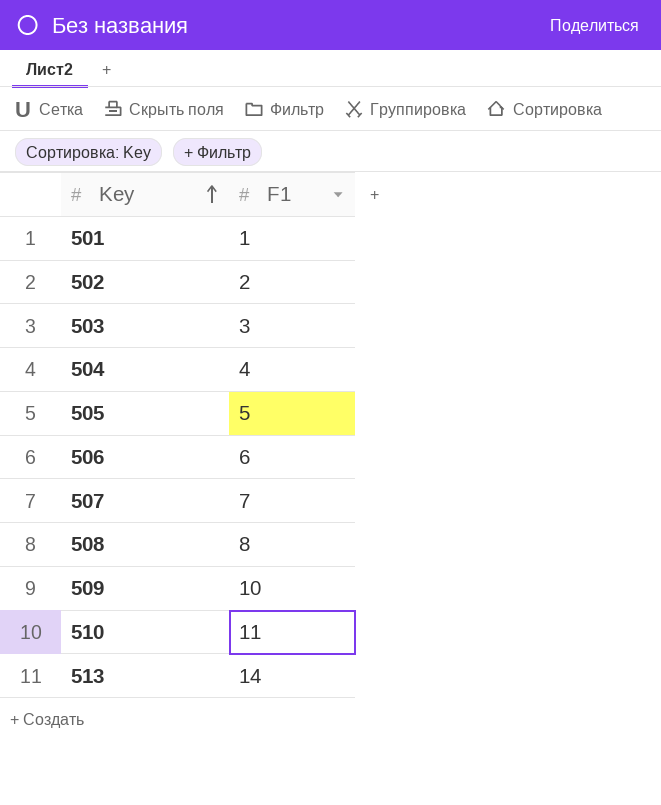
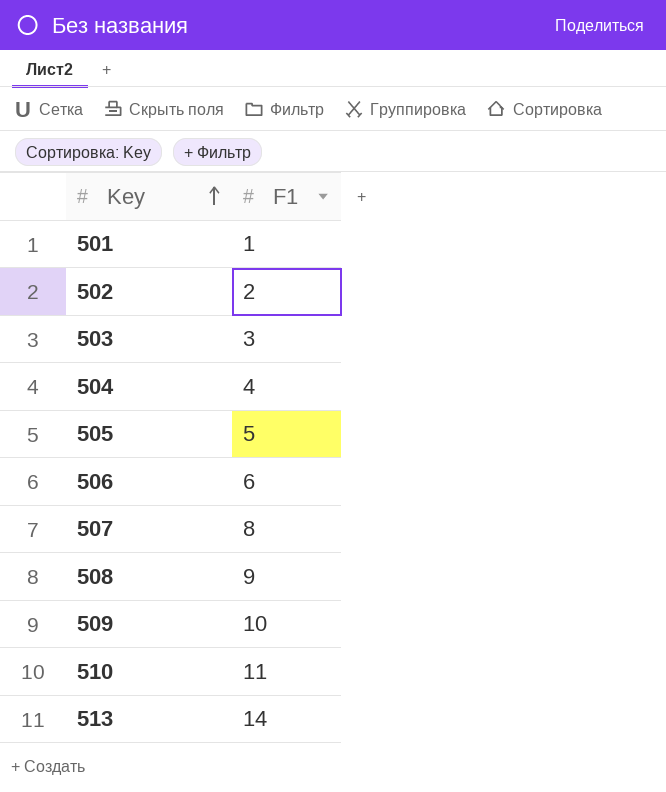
507 | F1: 7 -> 8
508 | F1: 8 -> 9

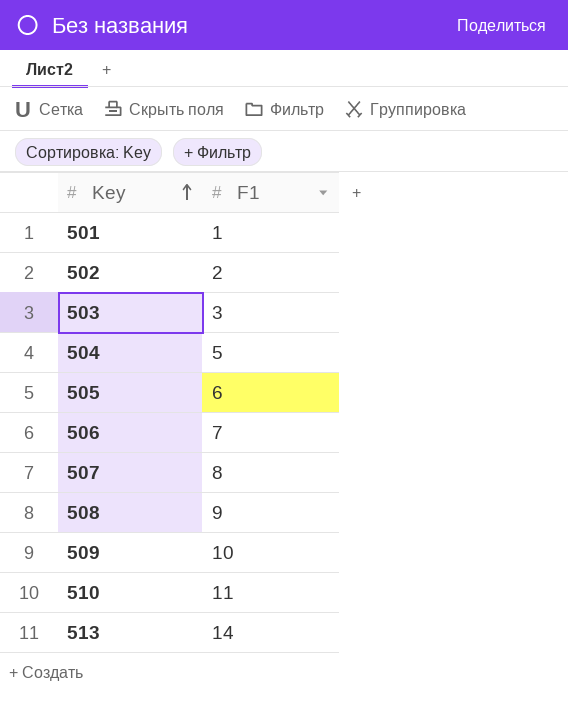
504 | F1: 4 -> 5
505 | F1: 5 -> 6
506 | F1: 6 -> 7

